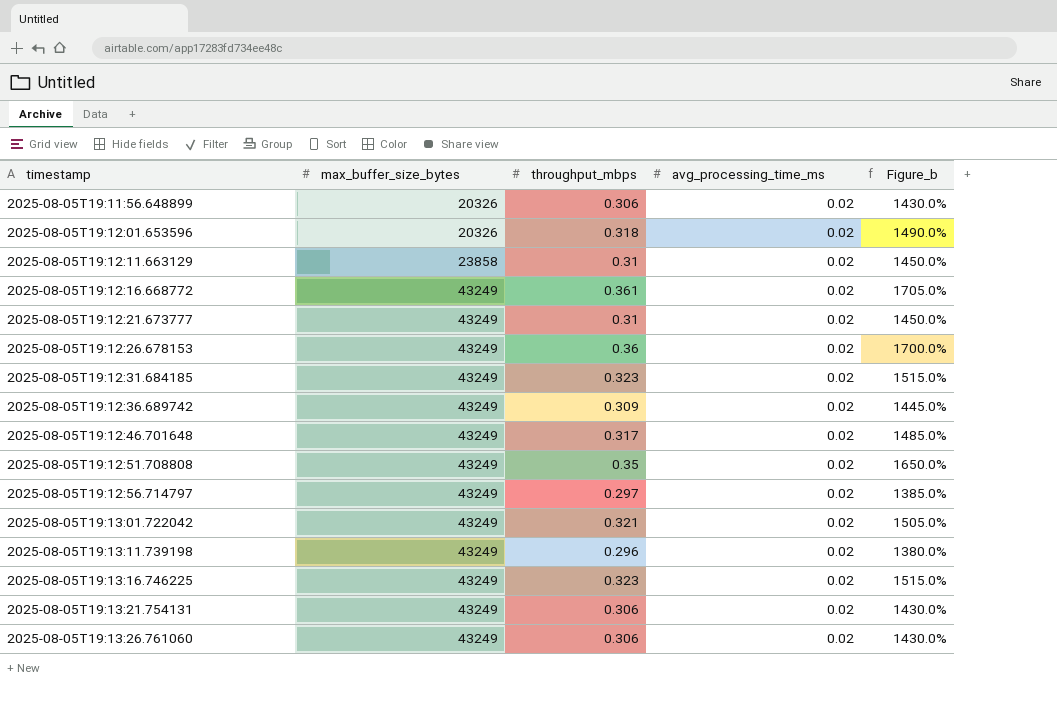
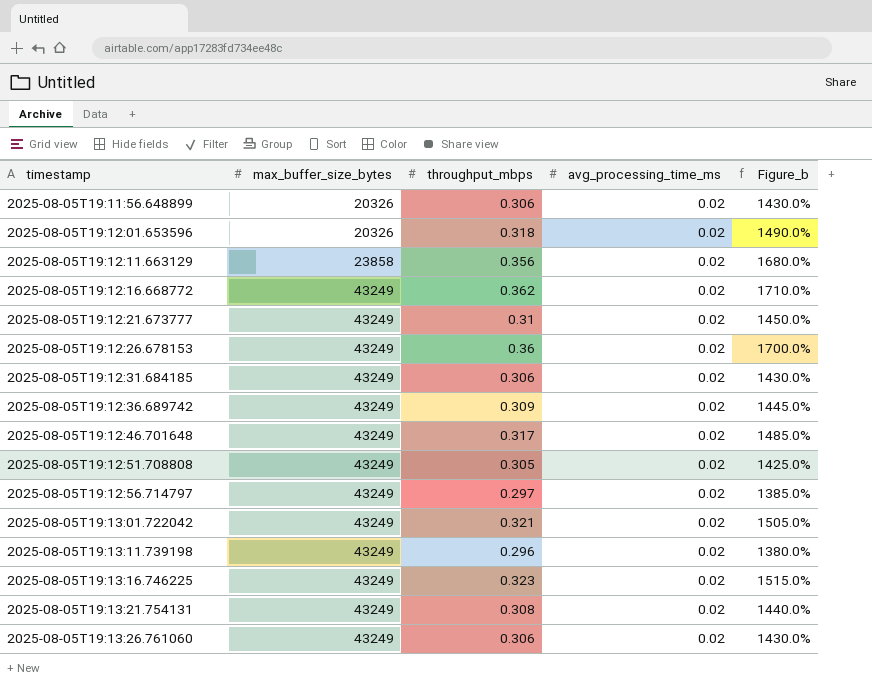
2025-08-05T19:12:11.663129 | throughput_mbps: 0.31 -> 0.356
2025-08-05T19:12:11.663129 | Figure_b: 1450.0% -> 1680.0%
2025-08-05T19:12:16.668772 | throughput_mbps: 0.361 -> 0.362
2025-08-05T19:12:16.668772 | Figure_b: 1705.0% -> 1710.0%
2025-08-05T19:12:31.684185 | throughput_mbps: 0.323 -> 0.306
2025-08-05T19:12:31.684185 | Figure_b: 1515.0% -> 1430.0%
2025-08-05T19:12:51.708808 | throughput_mbps: 0.35 -> 0.305
2025-08-05T19:12:51.708808 | Figure_b: 1650.0% -> 1425.0%
2025-08-05T19:13:21.754131 | throughput_mbps: 0.306 -> 0.308
2025-08-05T19:13:21.754131 | Figure_b: 1430.0% -> 1440.0%

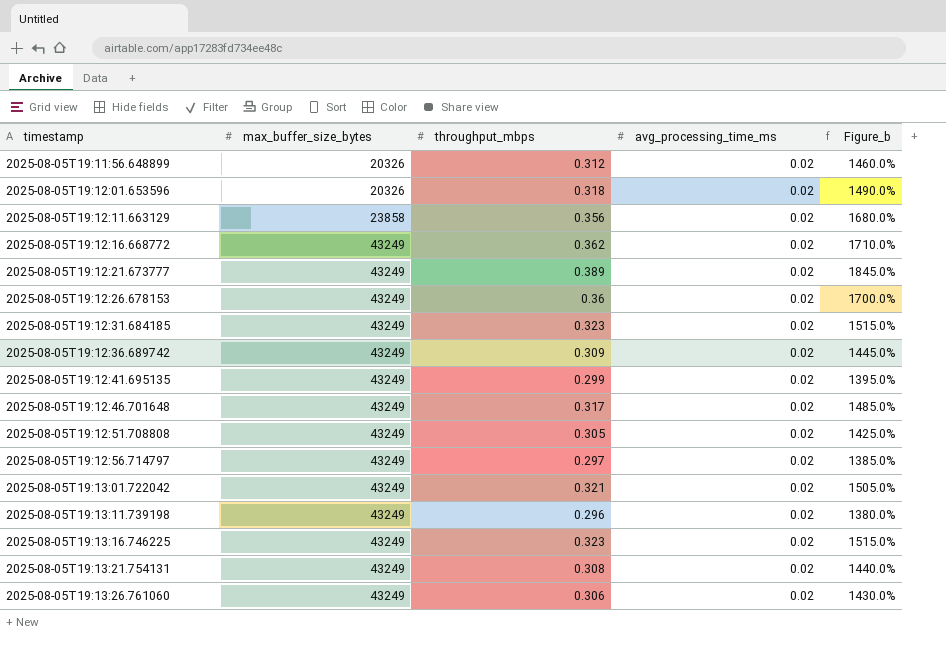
2025-08-05T19:11:56.648899 | throughput_mbps: 0.306 -> 0.312
2025-08-05T19:11:56.648899 | Figure_b: 1430.0% -> 1460.0%
2025-08-05T19:12:21.673777 | throughput_mbps: 0.31 -> 0.389
2025-08-05T19:12:21.673777 | Figure_b: 1450.0% -> 1845.0%
2025-08-05T19:12:31.684185 | throughput_mbps: 0.306 -> 0.323
2025-08-05T19:12:31.684185 | Figure_b: 1430.0% -> 1515.0%
row 2025-08-05T19:12:41.695135: none -> 43249 | 0.299 | 0.02 | 1395.0%

